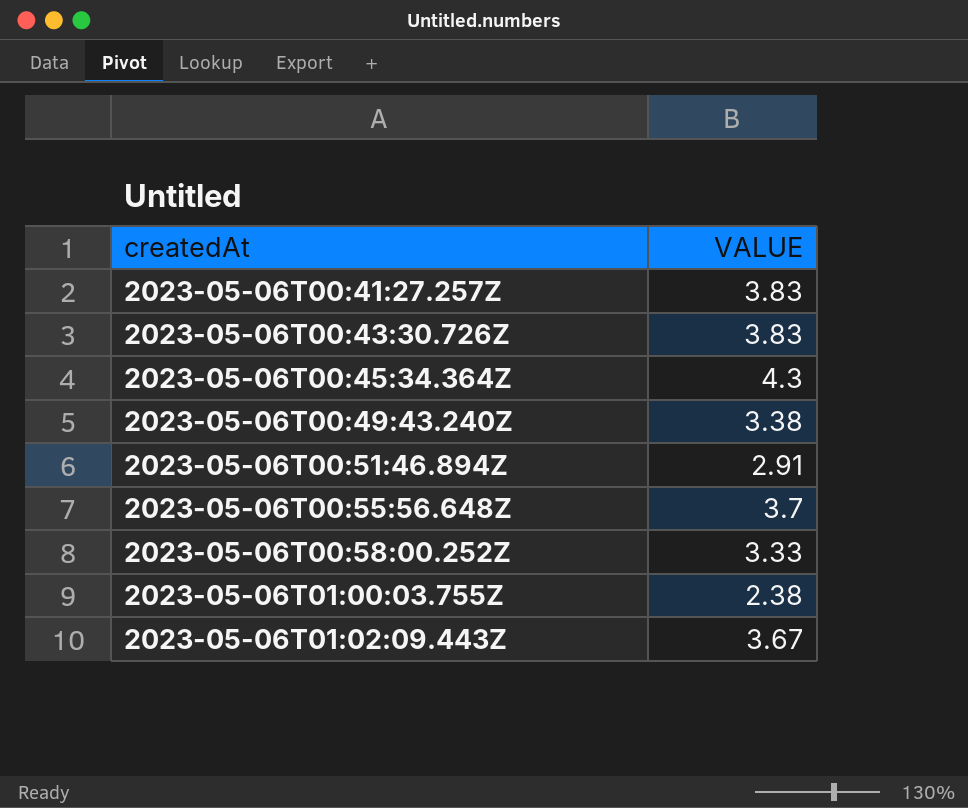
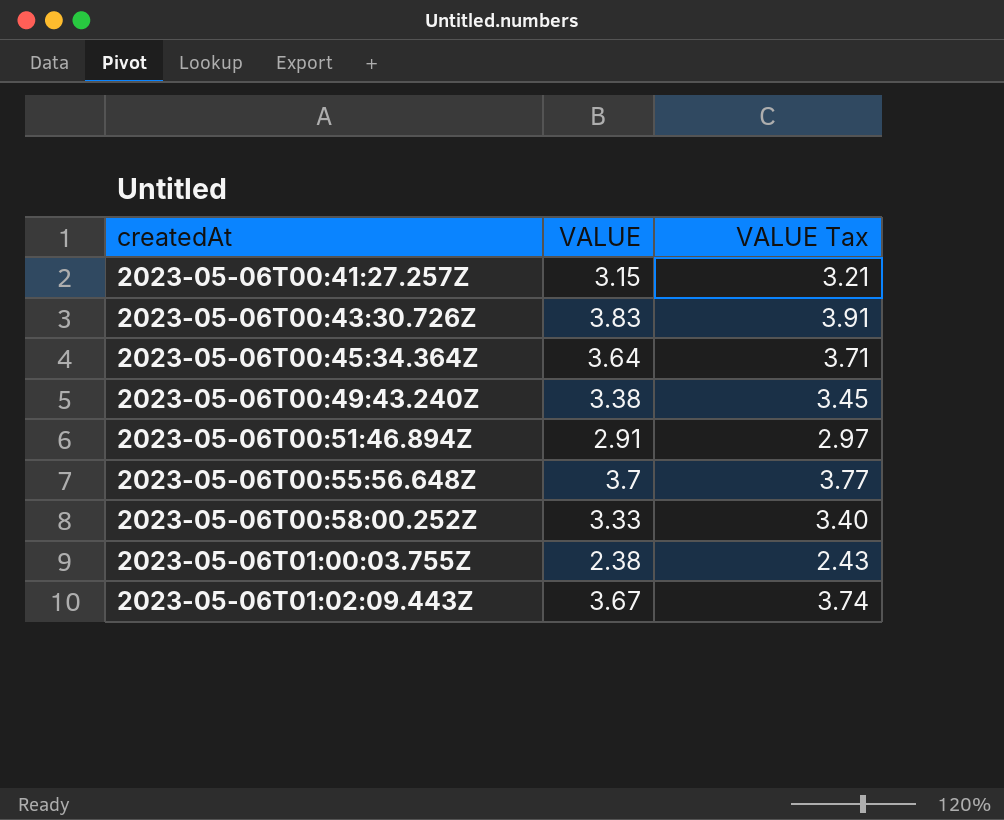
column VALUE Tax | formula: none -> [VALUE] * 1.02
2023-05-06T00:41:27.257Z | VALUE: 3.83 -> 3.15
2023-05-06T00:45:34.364Z | VALUE: 4.3 -> 3.64

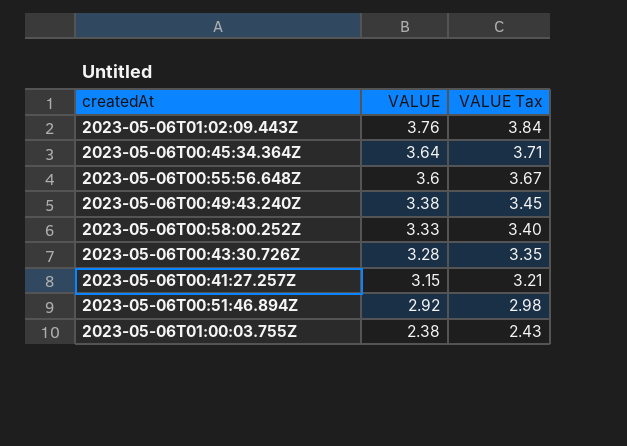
row order: createdAt ascending -> VALUE descending
2023-05-06T01:02:09.443Z | VALUE: 3.67 -> 3.76
2023-05-06T01:02:09.443Z | VALUE Tax: 3.74 -> 3.84
2023-05-06T00:55:56.648Z | VALUE: 3.7 -> 3.6
2023-05-06T00:55:56.648Z | VALUE Tax: 3.77 -> 3.67
2023-05-06T00:43:30.726Z | VALUE: 3.83 -> 3.28
2023-05-06T00:43:30.726Z | VALUE Tax: 3.91 -> 3.35
2023-05-06T00:51:46.894Z | VALUE: 2.91 -> 2.92
2023-05-06T00:51:46.894Z | VALUE Tax: 2.97 -> 2.98

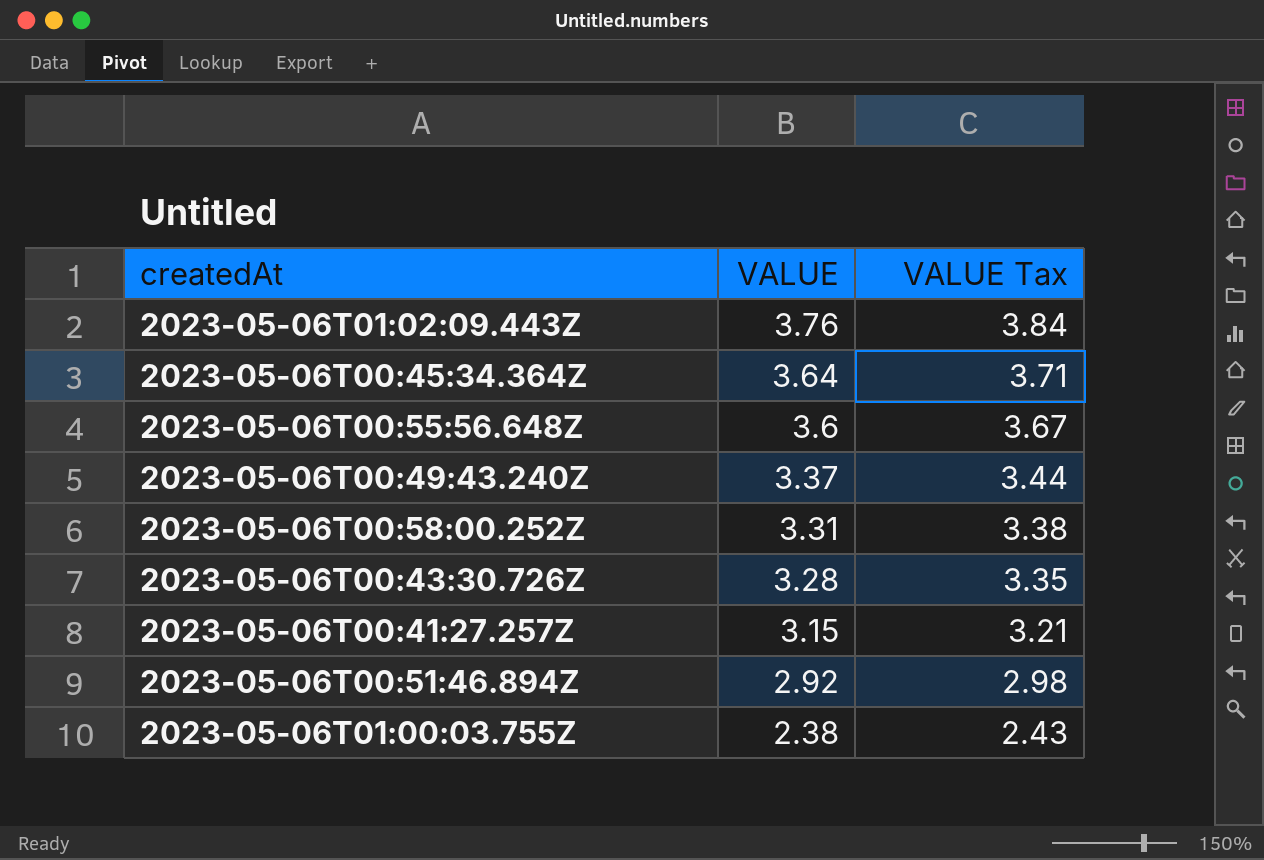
2023-05-06T00:49:43.240Z | VALUE: 3.38 -> 3.37
2023-05-06T00:49:43.240Z | VALUE Tax: 3.45 -> 3.44
2023-05-06T00:58:00.252Z | VALUE: 3.33 -> 3.31
2023-05-06T00:58:00.252Z | VALUE Tax: 3.40 -> 3.38

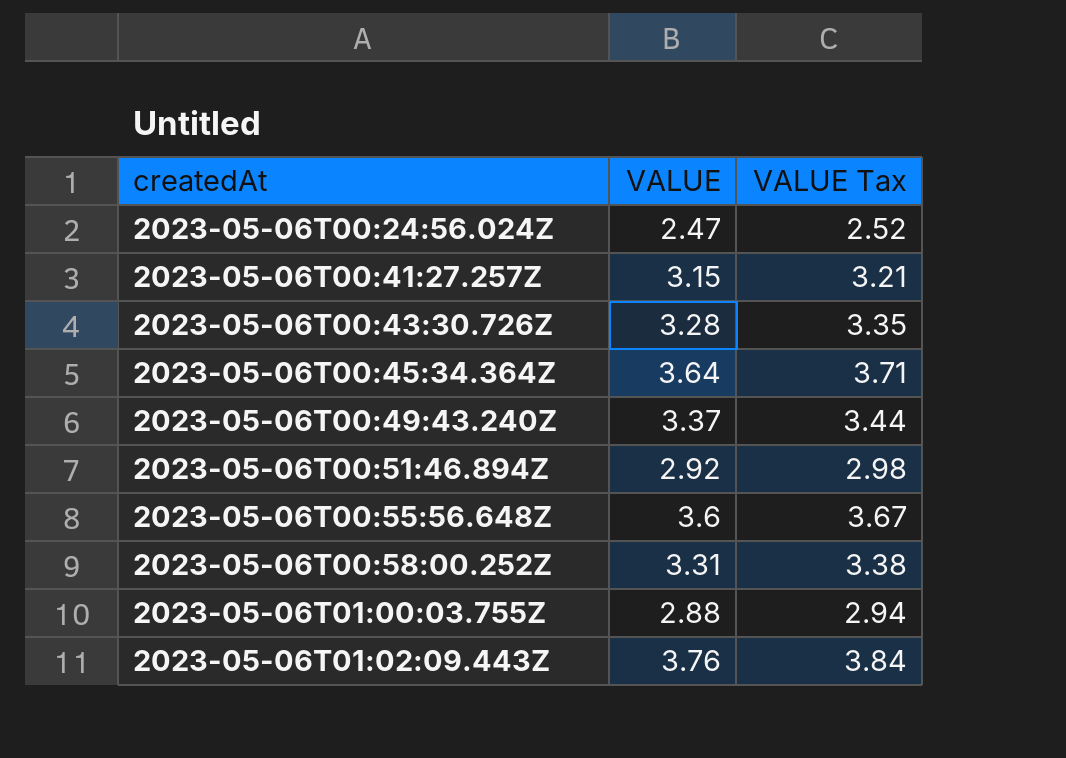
row order: VALUE descending -> createdAt ascending
row 2023-05-06T00:24:56.024Z: none -> 2.47 | 2.52
2023-05-06T01:00:03.755Z | VALUE: 2.38 -> 2.88
2023-05-06T01:00:03.755Z | VALUE Tax: 2.43 -> 2.94

